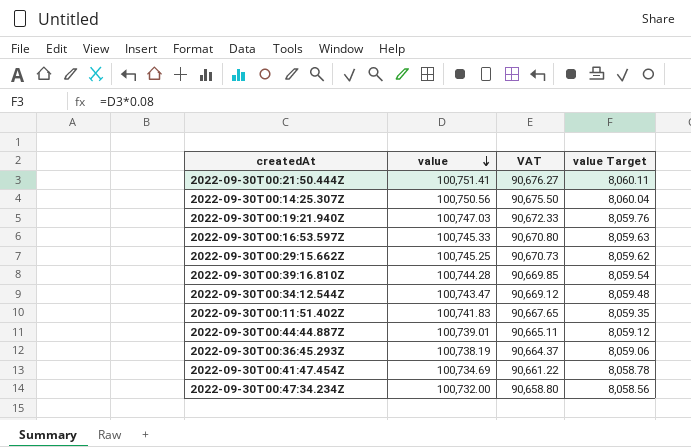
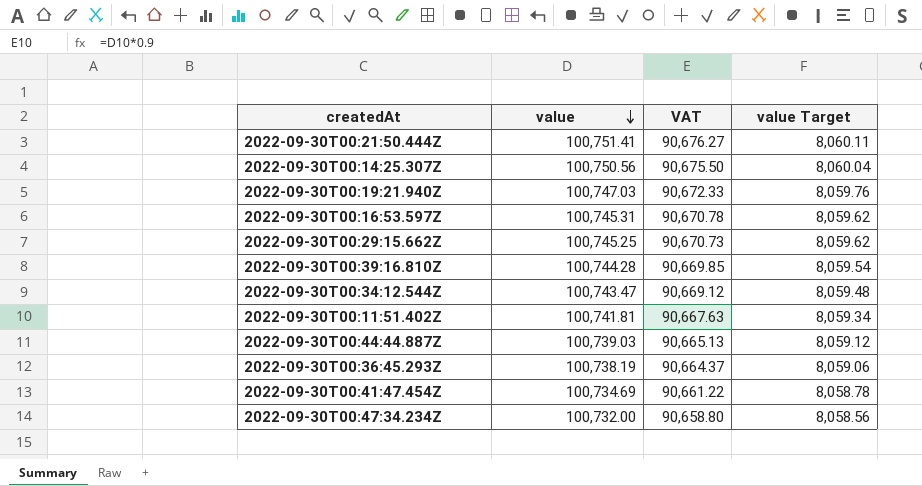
2022-09-30T00:16:53.597Z | value: 100,745.33 -> 100,745.31
2022-09-30T00:16:53.597Z | VAT: 90,670.80 -> 90,670.78
2022-09-30T00:16:53.597Z | value Target: 8,059.63 -> 8,059.62
2022-09-30T00:11:51.402Z | value: 100,741.83 -> 100,741.81
2022-09-30T00:11:51.402Z | VAT: 90,667.65 -> 90,667.63
2022-09-30T00:11:51.402Z | value Target: 8,059.35 -> 8,059.34
2022-09-30T00:44:44.887Z | value: 100,739.01 -> 100,739.03
2022-09-30T00:44:44.887Z | VAT: 90,665.11 -> 90,665.13

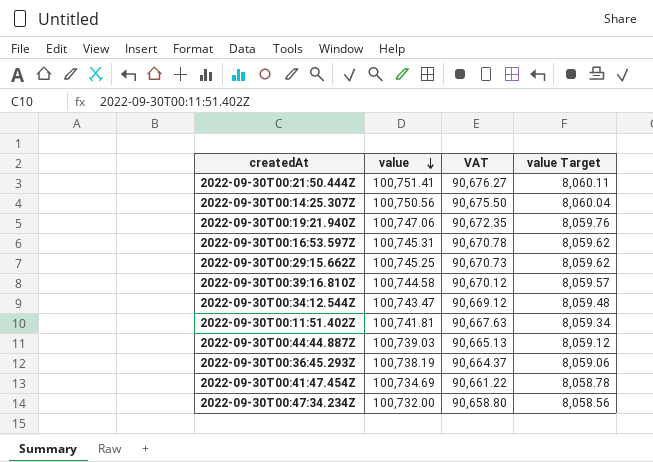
2022-09-30T00:19:21.940Z | value: 100,747.03 -> 100,747.06
2022-09-30T00:19:21.940Z | VAT: 90,672.33 -> 90,672.35
2022-09-30T00:39:16.810Z | value: 100,744.28 -> 100,744.58
2022-09-30T00:39:16.810Z | VAT: 90,669.85 -> 90,670.12
2022-09-30T00:39:16.810Z | value Target: 8,059.54 -> 8,059.57

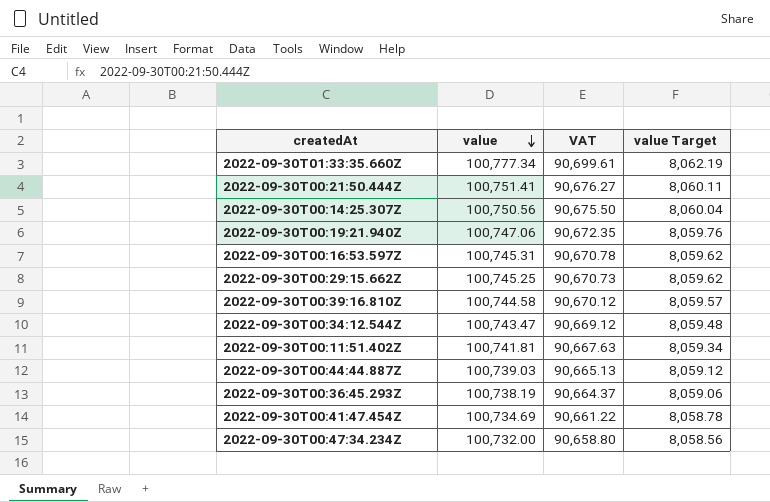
row 2022-09-30T01:33:35.660Z: none -> 100,777.34 | 90,699.61 | 8,062.19

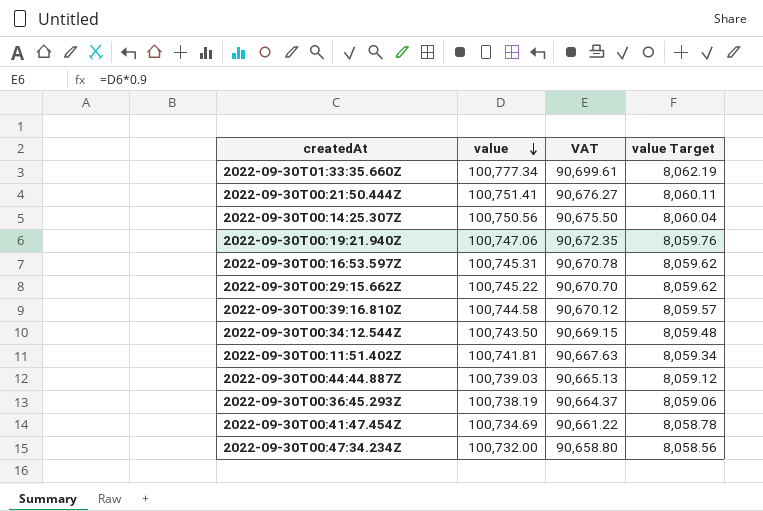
2022-09-30T00:29:15.662Z | value: 100,745.25 -> 100,745.22
2022-09-30T00:29:15.662Z | VAT: 90,670.73 -> 90,670.70
2022-09-30T00:34:12.544Z | value: 100,743.47 -> 100,743.50
2022-09-30T00:34:12.544Z | VAT: 90,669.12 -> 90,669.15

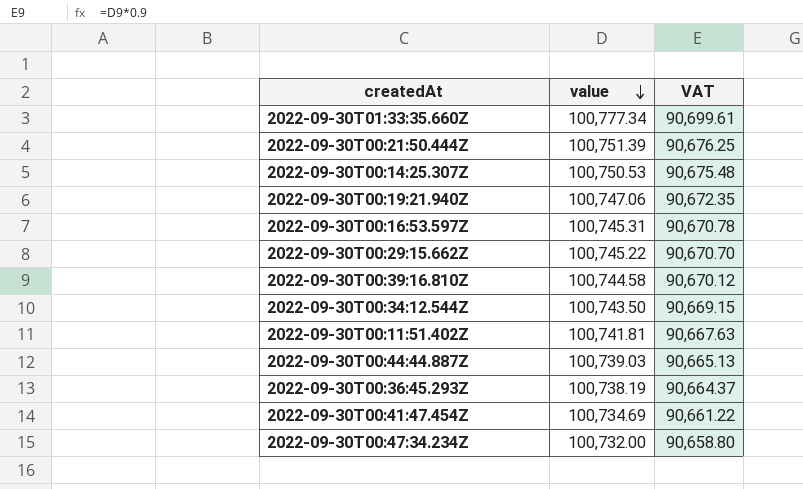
column value Target | formula: [value] * 0.08 -> none
2022-09-30T00:21:50.444Z | value: 100,751.41 -> 100,751.39
2022-09-30T00:21:50.444Z | VAT: 90,676.27 -> 90,676.25
2022-09-30T00:14:25.307Z | value: 100,750.56 -> 100,750.53
2022-09-30T00:14:25.307Z | VAT: 90,675.50 -> 90,675.48

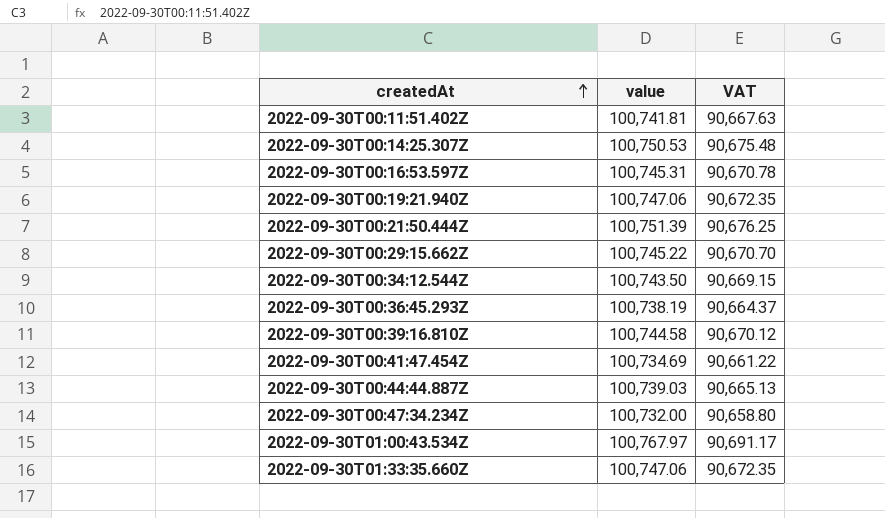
row order: value descending -> createdAt ascending
row 2022-09-30T01:00:43.534Z: none -> 100,767.97 | 90,691.17
2022-09-30T01:33:35.660Z | value: 100,777.34 -> 100,747.06
2022-09-30T01:33:35.660Z | VAT: 90,699.61 -> 90,672.35

